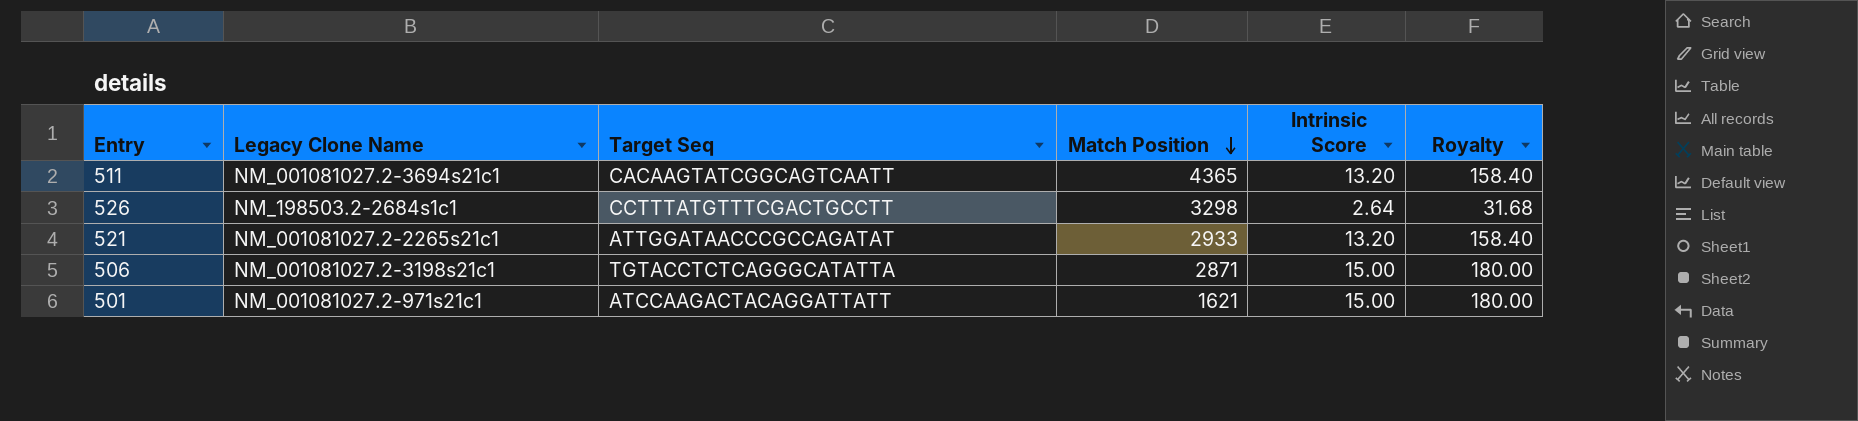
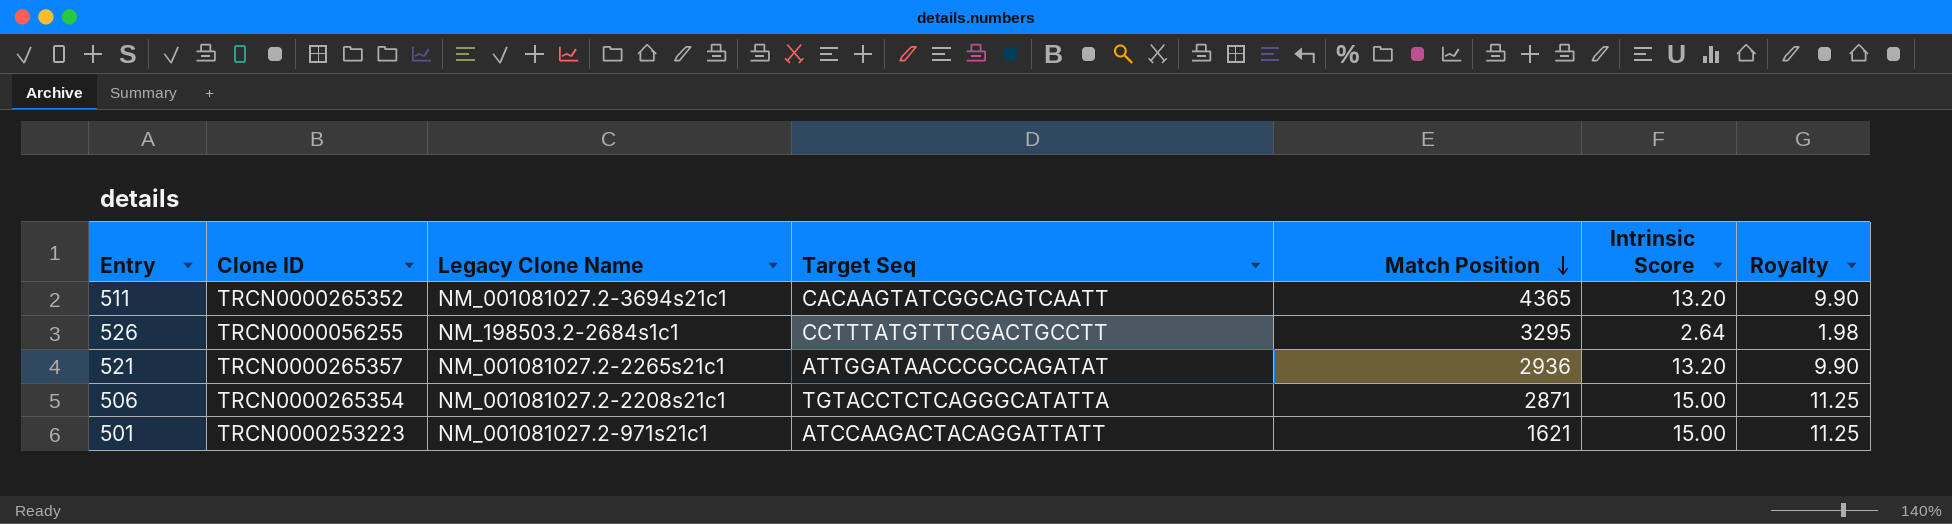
column Clone ID | position: none -> 2
column Royalty | formula: [Intrinsic Score] * 12 -> [Intrinsic Score] * 0.75
526 | Match Position: 3298 -> 3295
521 | Match Position: 2933 -> 2936
506 | Legacy Clone Name: NM_001081027.2-3198s21c1 -> NM_001081027.2-2208s21c1

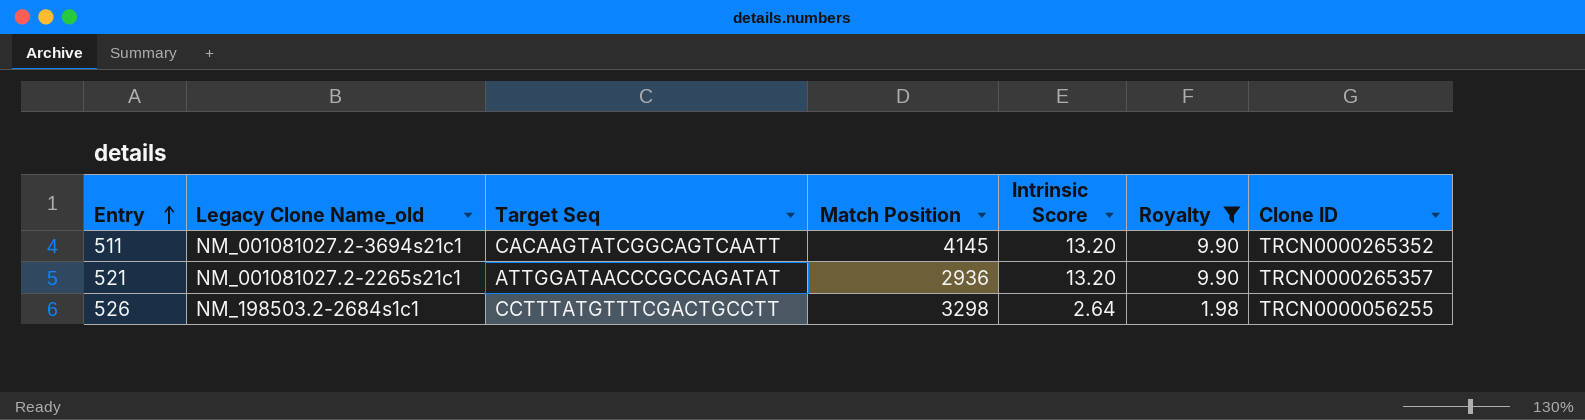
filter: none -> Royalty != 11.25
row order: Match Position descending -> Entry ascending
column name: Legacy Clone Name -> Legacy Clone Name_old
column Clone ID | position: 2 -> 7
511 | Match Position: 4365 -> 4145
526 | Match Position: 3295 -> 3298

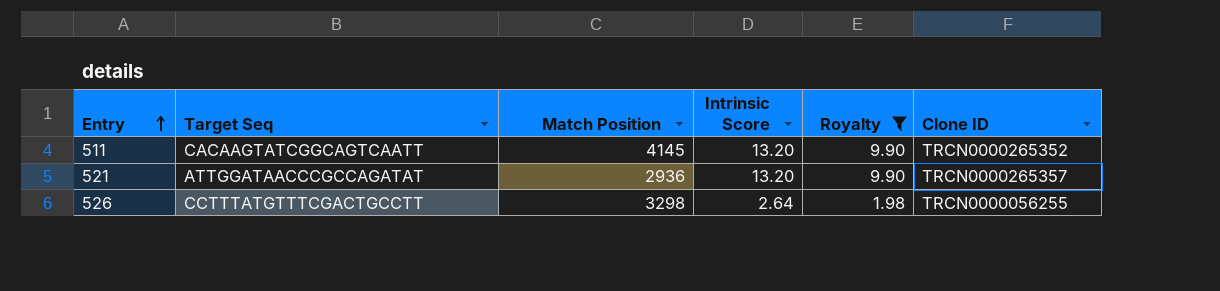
column Legacy Clone Name_old | position: 2 -> none

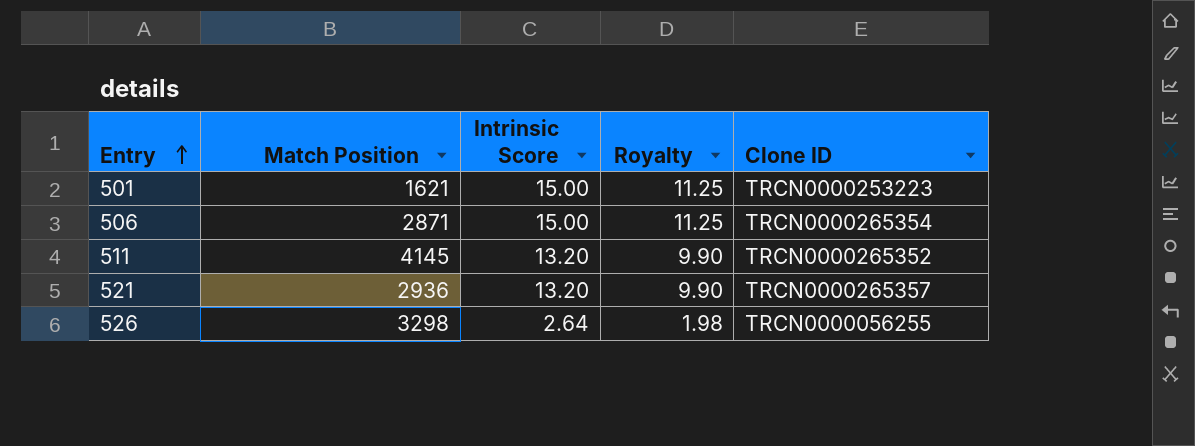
filter: Royalty != 11.25 -> none
column Target Seq | position: 2 -> none

